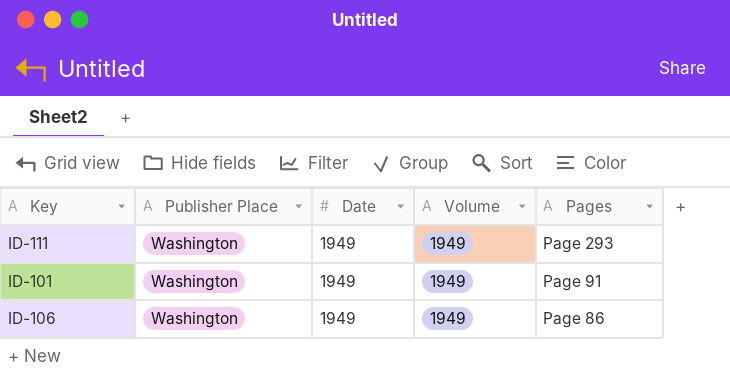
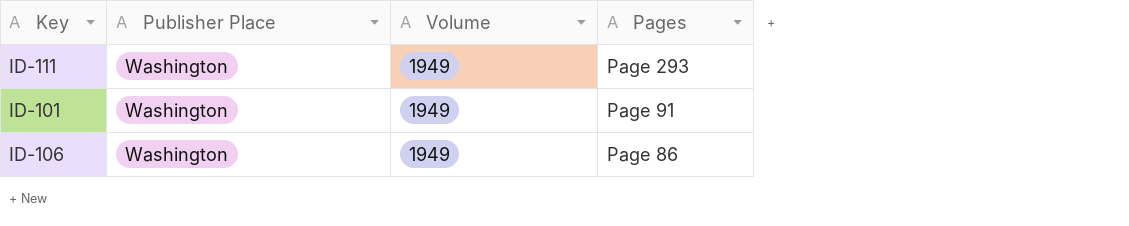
column Date | position: 3 -> none

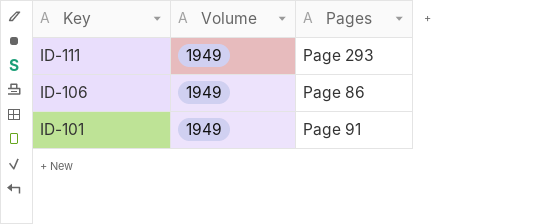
row order: Pages descending -> Key descending
column Publisher Place | position: 2 -> none

